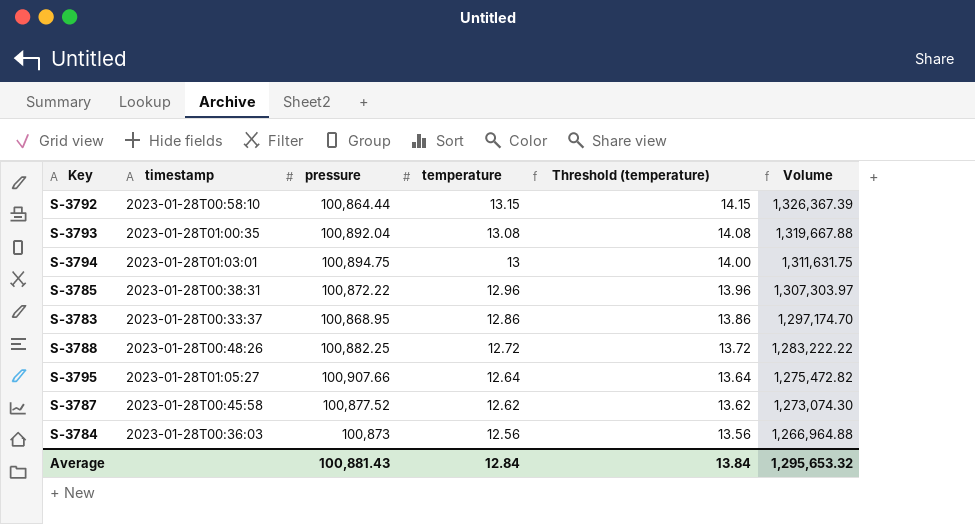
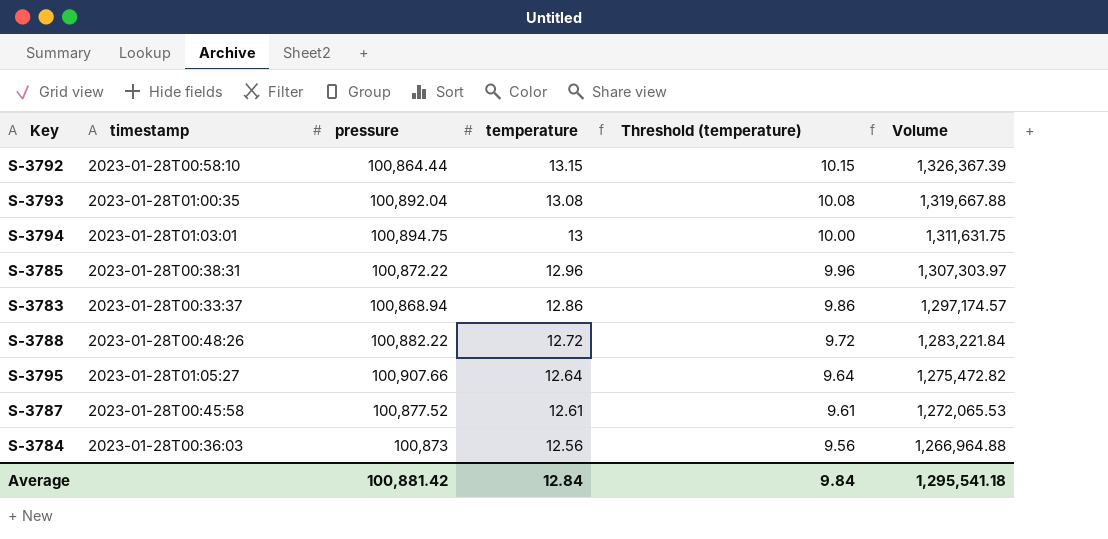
column Threshold (temperature) | formula: [temperature] + 1 -> [temperature] - 3
S-3783 | pressure: 100,868.95 -> 100,868.94
S-3783 | Volume: 1,297,174.70 -> 1,297,174.57
S-3788 | pressure: 100,882.25 -> 100,882.22
S-3788 | Volume: 1,283,222.22 -> 1,283,221.84
S-3787 | temperature: 12.62 -> 12.61
S-3787 | Volume: 1,273,074.30 -> 1,272,065.53
Average | pressure: 100,881.43 -> 100,881.42
Average | Threshold (temperature): 13.84 -> 9.84
Average | Volume: 1,295,653.32 -> 1,295,541.18

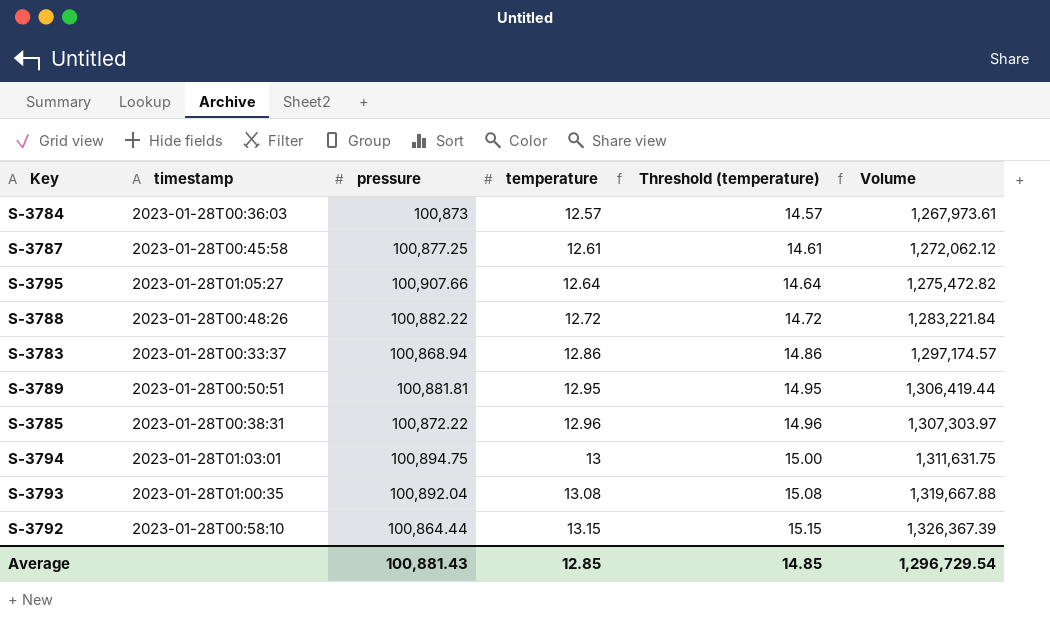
row order: temperature descending -> temperature ascending
column Threshold (temperature) | formula: [temperature] - 3 -> [temperature] + 2
S-3784 | temperature: 12.56 -> 12.57
S-3784 | Volume: 1,266,964.88 -> 1,267,973.61
S-3787 | pressure: 100,877.52 -> 100,877.25
S-3787 | Volume: 1,272,065.53 -> 1,272,062.12
row S-3789: none -> 2023-01-28T00:50:51 | 100,881.81 | 12.95 | 14.95 | 1,306,419.44
Average | pressure: 100,881.42 -> 100,881.43
Average | temperature: 12.84 -> 12.85
Average | Threshold (temperature): 9.84 -> 14.85
Average | Volume: 1,295,541.18 -> 1,296,729.54

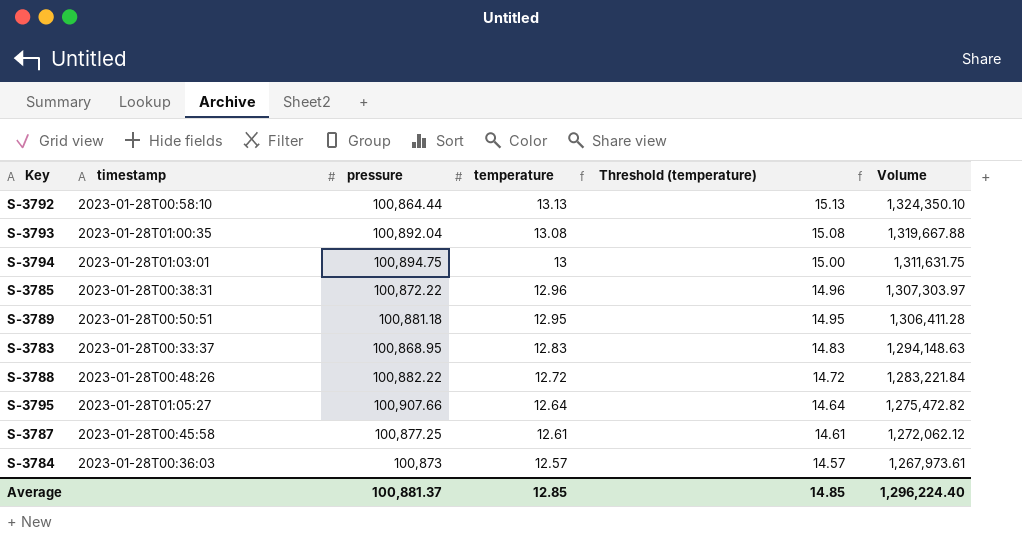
row order: temperature ascending -> temperature descending
S-3792 | temperature: 13.15 -> 13.13
S-3792 | Threshold (temperature): 15.15 -> 15.13
S-3792 | Volume: 1,326,367.39 -> 1,324,350.10
S-3789 | pressure: 100,881.81 -> 100,881.18
S-3789 | Volume: 1,306,419.44 -> 1,306,411.28
S-3783 | pressure: 100,868.94 -> 100,868.95
S-3783 | temperature: 12.86 -> 12.83
S-3783 | Threshold (temperature): 14.86 -> 14.83
S-3783 | Volume: 1,297,174.57 -> 1,294,148.63
Average | pressure: 100,881.43 -> 100,881.37
Average | Volume: 1,296,729.54 -> 1,296,224.40

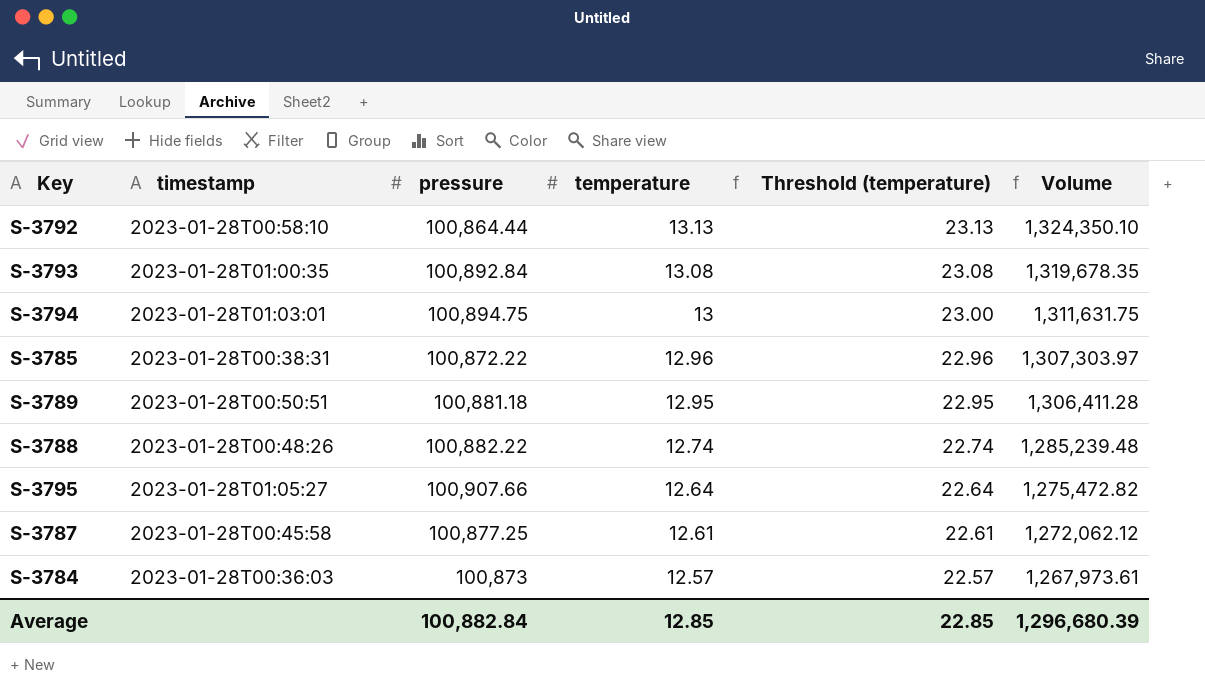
column Threshold (temperature) | formula: [temperature] + 2 -> [temperature] + 10
row S-3783: 2023-01-28T00:33:37 | 100,868.95 | 12.83 | 14.83 | 1,294,148.63 -> none
S-3793 | pressure: 100,892.04 -> 100,892.84
S-3793 | Volume: 1,319,667.88 -> 1,319,678.35
S-3788 | temperature: 12.72 -> 12.74
S-3788 | Volume: 1,283,221.84 -> 1,285,239.48
Average | pressure: 100,881.37 -> 100,882.84
Average | Threshold (temperature): 14.85 -> 22.85
Average | Volume: 1,296,224.40 -> 1,296,680.39

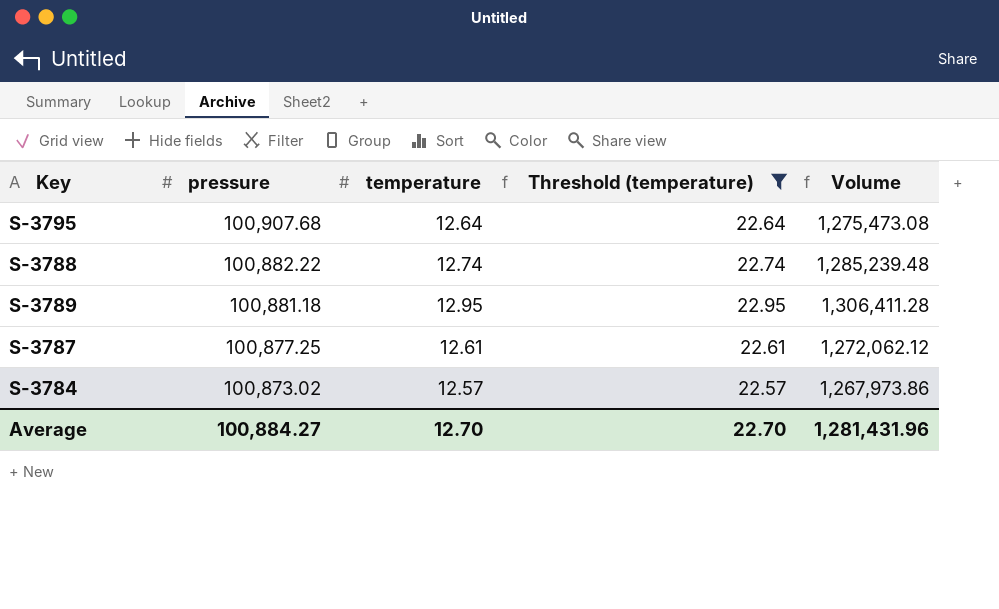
filter: none -> Threshold (temperature) <= 22.95
row order: temperature descending -> pressure descending
column timestamp | position: 2 -> none
S-3795 | pressure: 100,907.66 -> 100,907.68
S-3795 | Volume: 1,275,472.82 -> 1,275,473.08
S-3784 | pressure: 100,873 -> 100,873.02
S-3784 | Volume: 1,267,973.61 -> 1,267,973.86
Average | pressure: 100,882.84 -> 100,884.27
Average | temperature: 12.85 -> 12.70
Average | Threshold (temperature): 22.85 -> 22.70
Average | Volume: 1,296,680.39 -> 1,281,431.96

